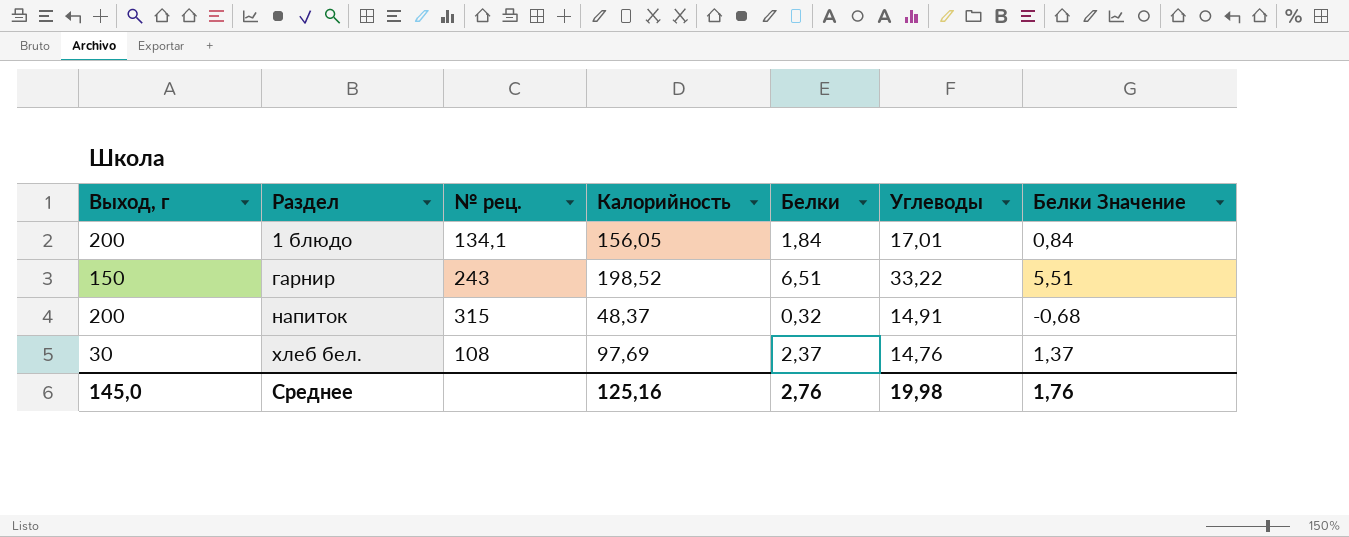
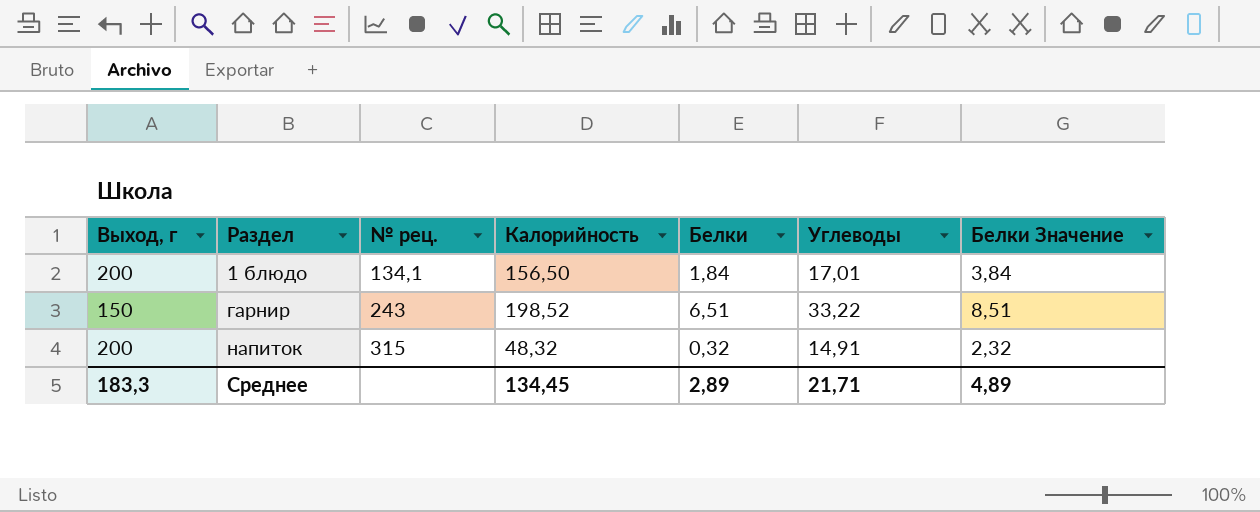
column Белки Значение | formula: [Белки] - 1 -> [Белки] + 2
row хлеб бел.: 30 | 108 | 97,69 | 2,37 | 14,76 | 1,37 -> none
1 блюдо | Калорийность: 156,05 -> 156,50
напиток | Калорийность: 48,37 -> 48,32
Среднее | Выход, г: 145,0 -> 183,3
Среднее | Калорийность: 125,16 -> 134,45
Среднее | Белки: 2,76 -> 2,89
Среднее | Углеводы: 19,98 -> 21,71
Среднее | Белки Значение: 1,76 -> 4,89

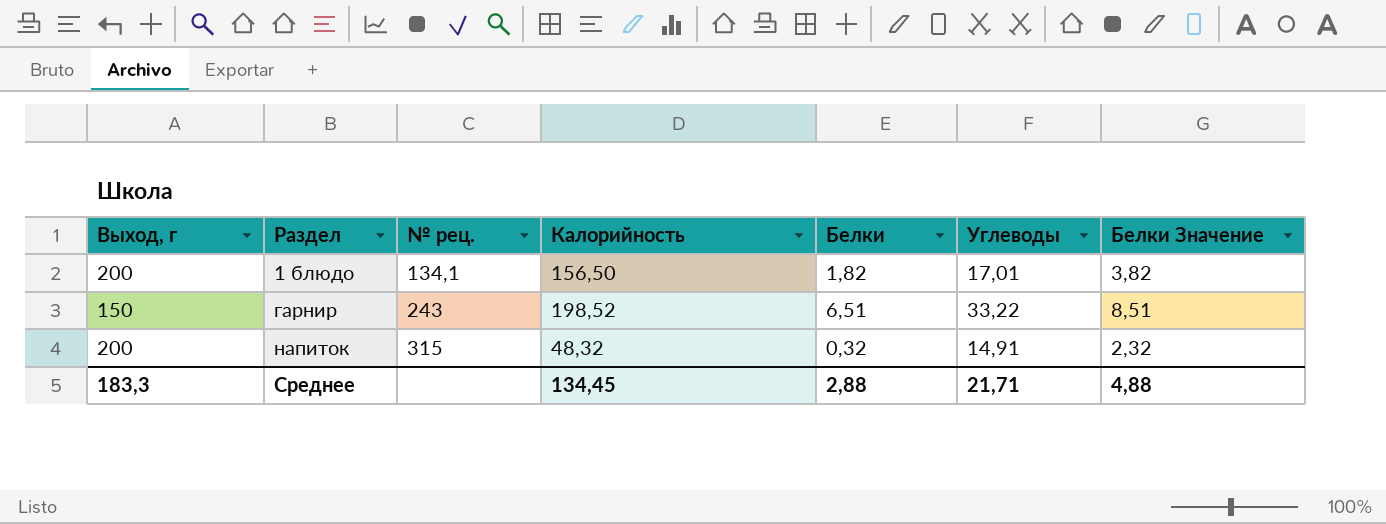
1 блюдо | Белки: 1,84 -> 1,82
1 блюдо | Белки Значение: 3,84 -> 3,82
Среднее | Белки: 2,89 -> 2,88
Среднее | Белки Значение: 4,89 -> 4,88

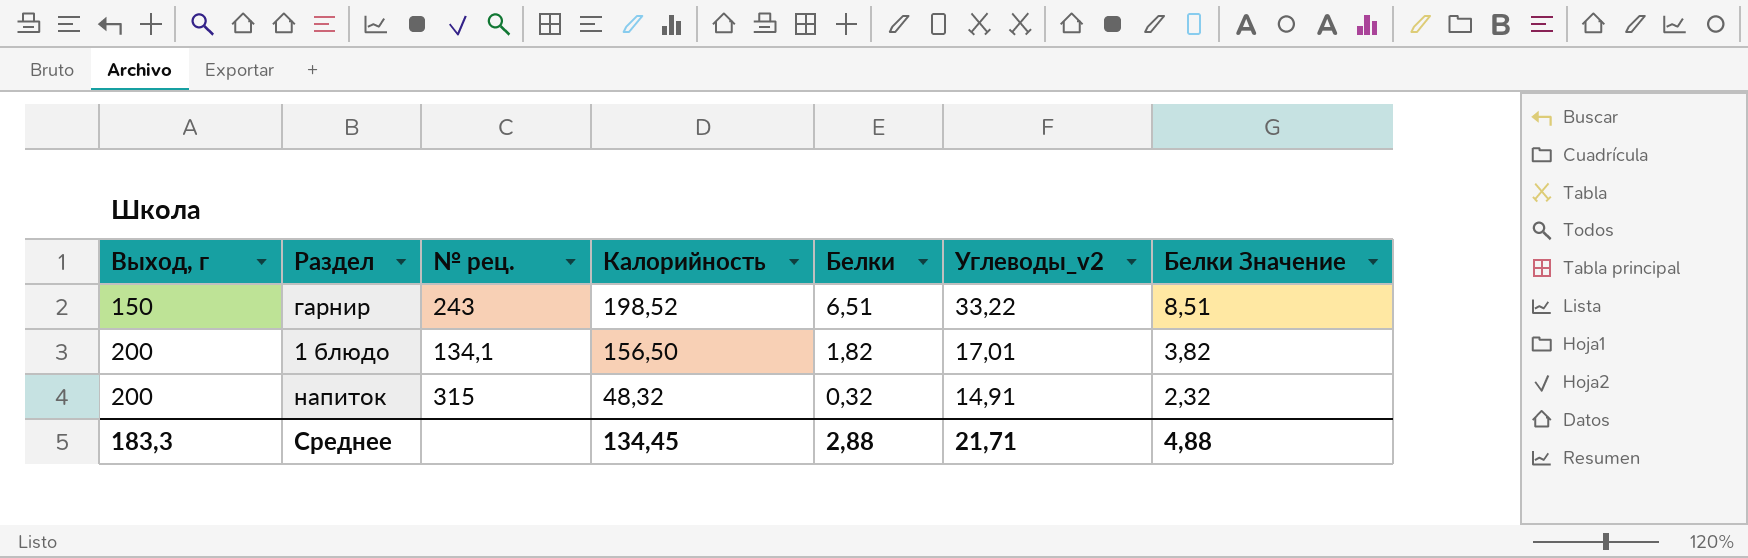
row order: Раздел ascending -> Выход, г ascending
column name: Углеводы -> Углеводы_v2

